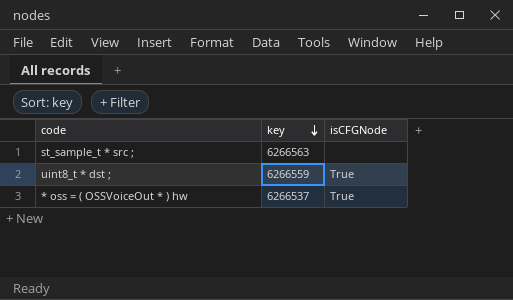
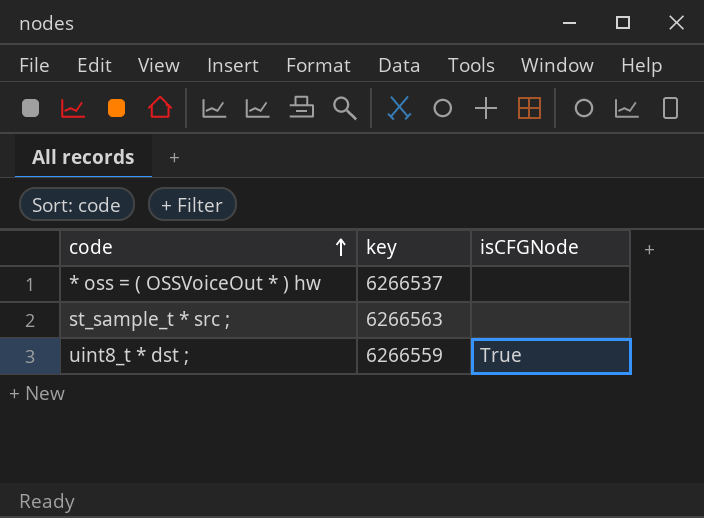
row order: key descending -> code ascending
* oss = ( OSSVoiceOut * ) hw | isCFGNode: True -> none

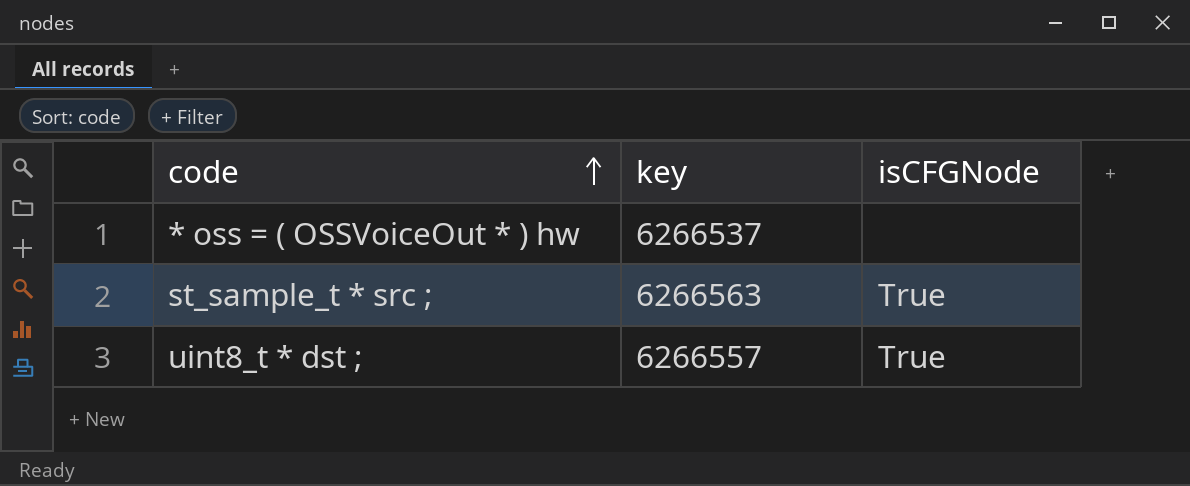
st_sample_t * src ; | isCFGNode: none -> True
uint8_t * dst ; | key: 6266559 -> 6266557

